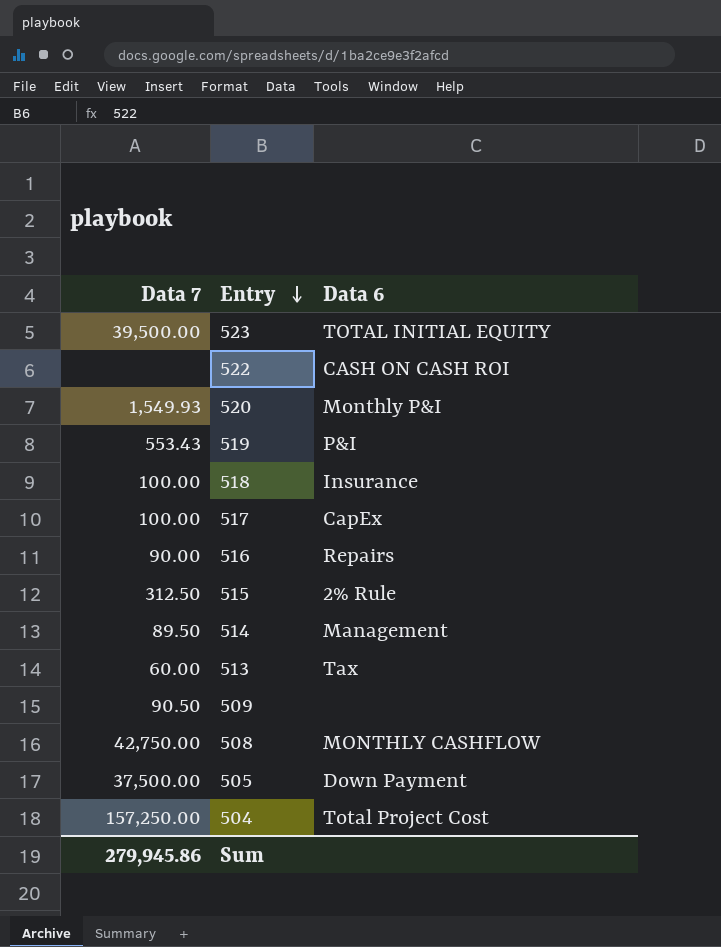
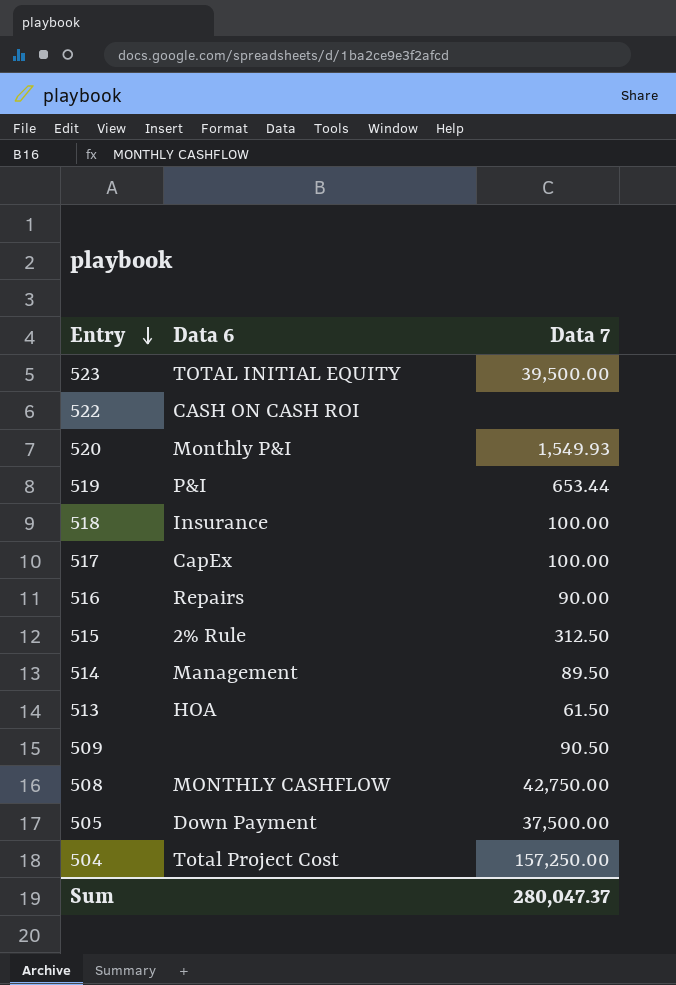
column Data 7 | position: 1 -> 3
519 | Data 7: 553.43 -> 653.44
513 | Data 6: Tax -> HOA
513 | Data 7: 60.00 -> 61.50
Sum | Data 7: 279,945.86 -> 280,047.37

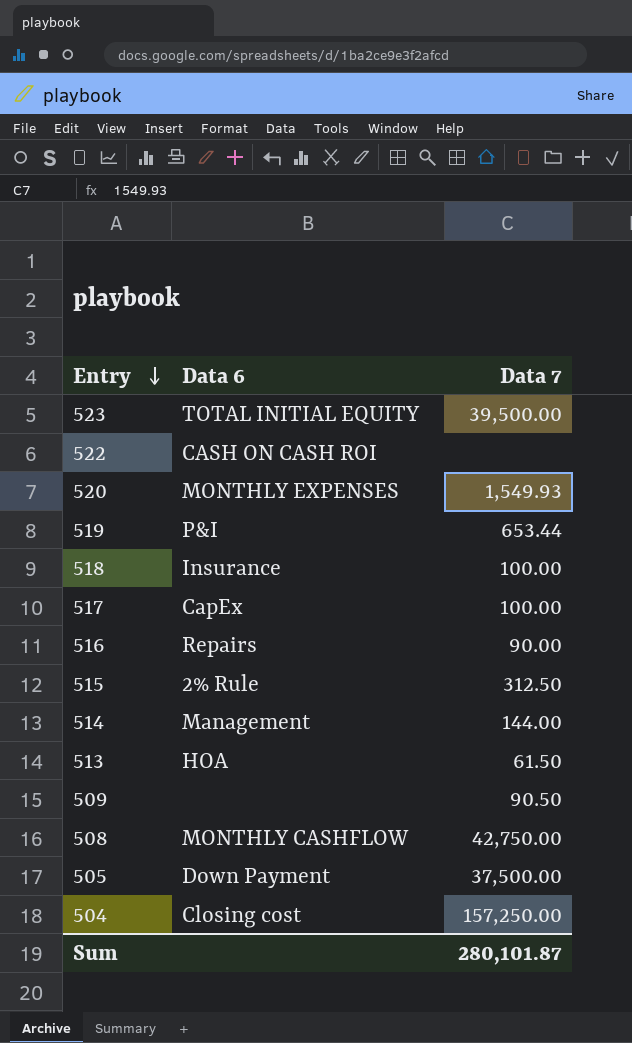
520 | Data 6: Monthly P&I -> MONTHLY EXPENSES
514 | Data 7: 89.50 -> 144.00
504 | Data 6: Total Project Cost -> Closing cost
Sum | Data 7: 280,047.37 -> 280,101.87

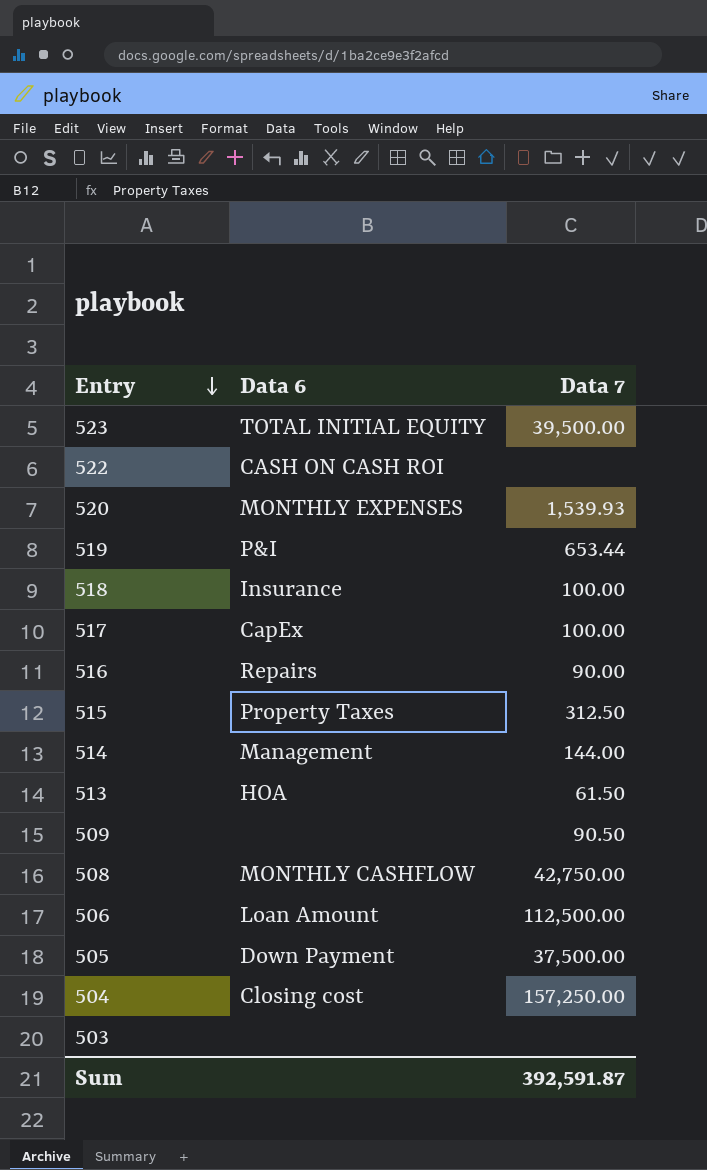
520 | Data 7: 1,549.93 -> 1,539.93
515 | Data 6: 2% Rule -> Property Taxes
row 506: none -> Loan Amount | 112,500.00
row 503: none -> none | none
Sum | Data 7: 280,101.87 -> 392,591.87

